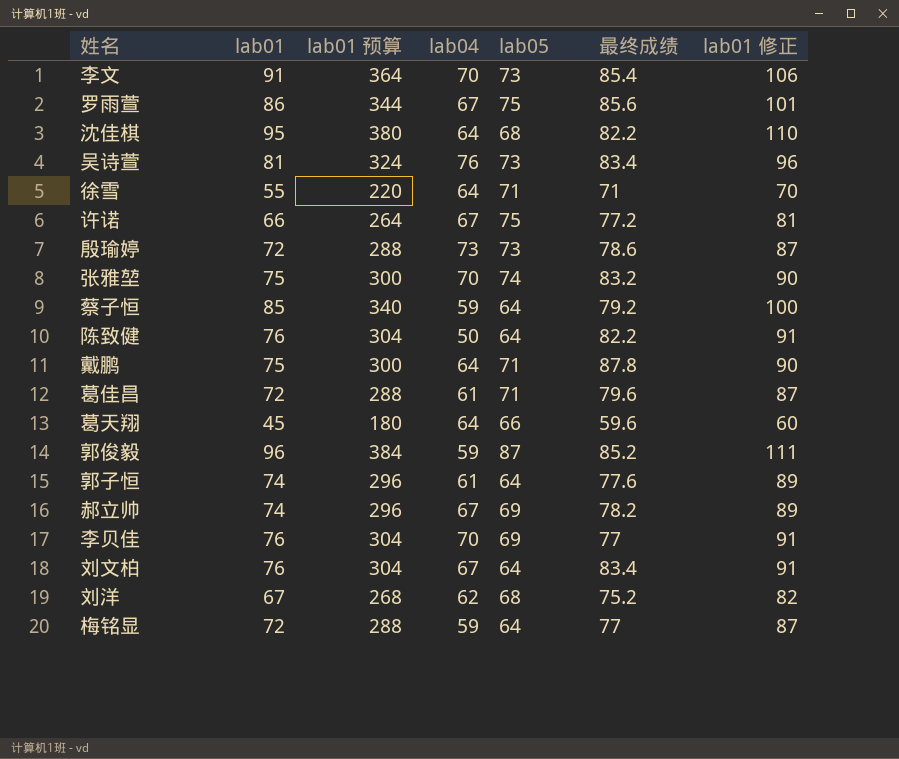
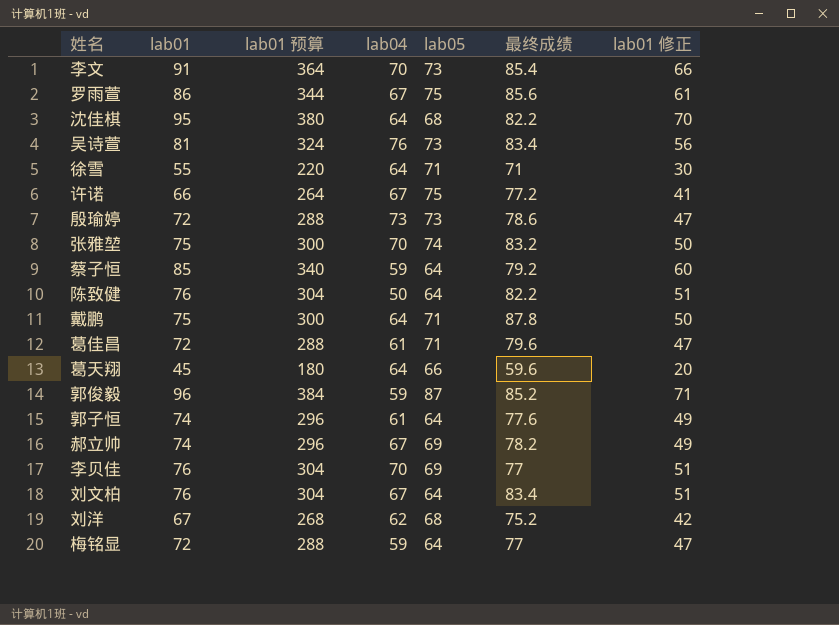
column lab01 修正 | formula: [lab01] + 15 -> [lab01] - 25

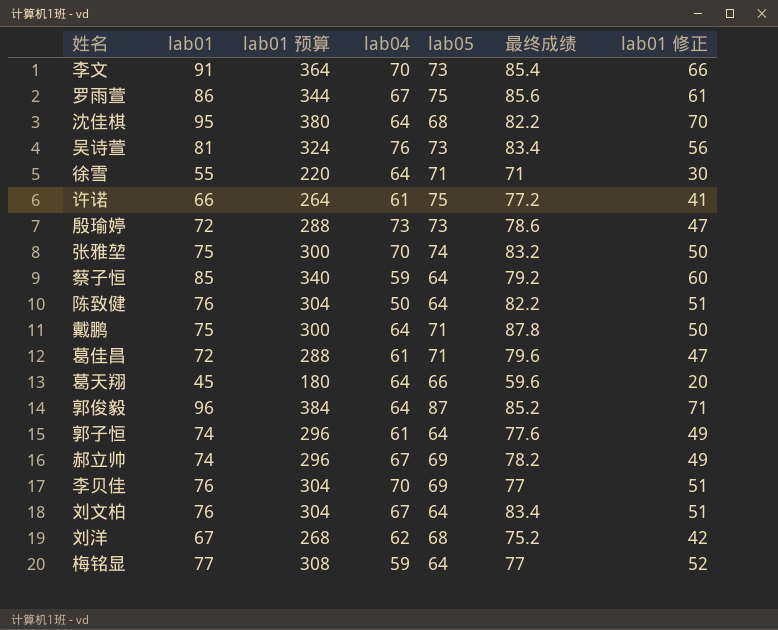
许诺 | lab04: 67 -> 61
郭俊毅 | lab04: 59 -> 64
梅铭显 | lab01: 72 -> 77
梅铭显 | lab01 预算: 288 -> 308
梅铭显 | lab01 修正: 47 -> 52

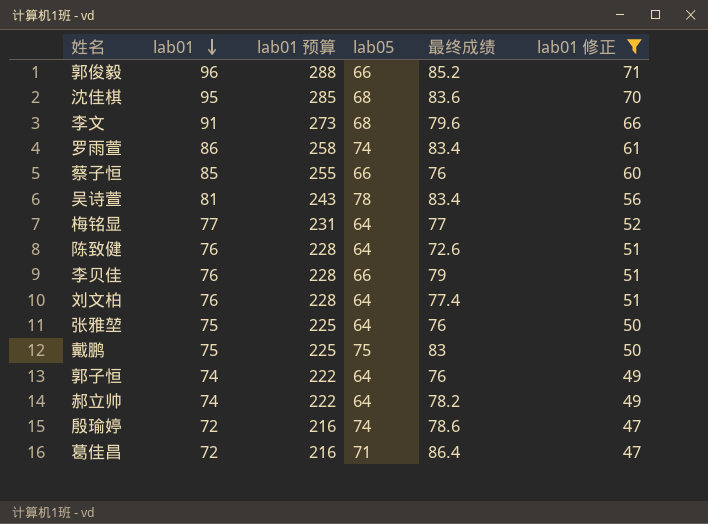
filter: none -> lab01 修正 >= 47
row order: none -> lab01 descending
column lab04 | position: 4 -> none
column lab01 预算 | formula: [lab01] * 4 -> [lab01] * 3
郭俊毅 | lab05: 87 -> 66
沈佳棋 | 最终成绩: 82.2 -> 83.6
李文 | lab05: 73 -> 68
李文 | 最终成绩: 85.4 -> 79.6
罗雨萱 | lab05: 75 -> 74
罗雨萱 | 最终成绩: 85.6 -> 83.4
蔡子恒 | lab05: 64 -> 66
蔡子恒 | 最终成绩: 79.2 -> 76
吴诗萱 | lab05: 73 -> 78
陈致健 | 最终成绩: 82.2 -> 72.6
李贝佳 | lab05: 69 -> 66
李贝佳 | 最终成绩: 77 -> 79
刘文柏 | 最终成绩: 83.4 -> 77.4
张雅堃 | lab05: 74 -> 64
张雅堃 | 最终成绩: 83.2 -> 76
戴鹏 | lab05: 71 -> 75
戴鹏 | 最终成绩: 87.8 -> 83
郭子恒 | 最终成绩: 77.6 -> 76
郝立帅 | lab05: 69 -> 64
殷瑜婷 | lab05: 73 -> 74
葛佳昌 | 最终成绩: 79.6 -> 86.4

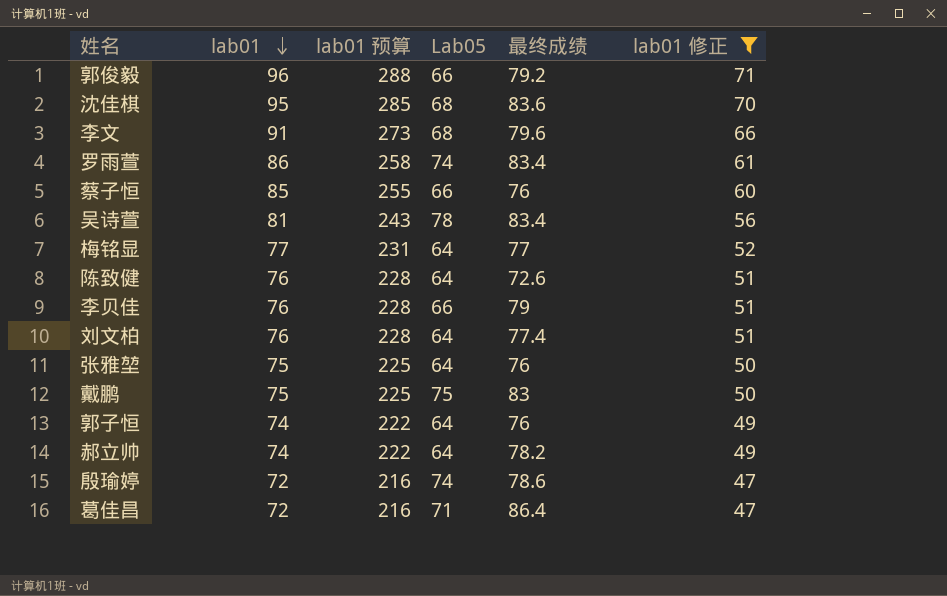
column name: lab05 -> Lab05
郭俊毅 | 最终成绩: 85.2 -> 79.2

